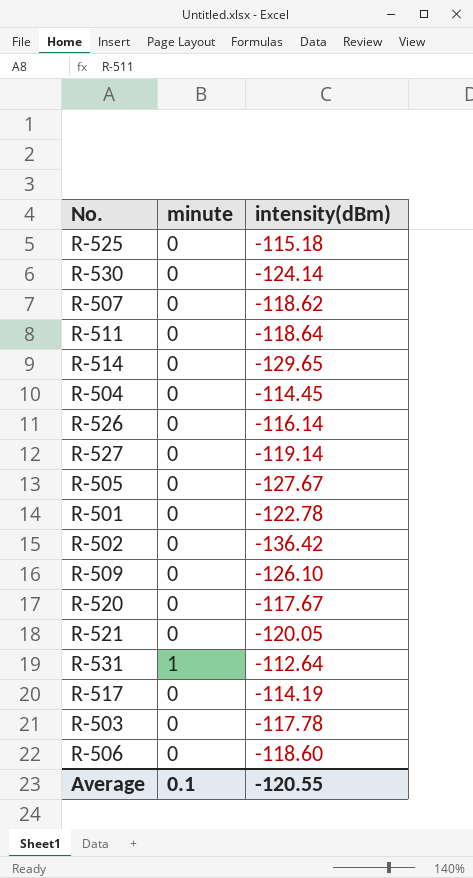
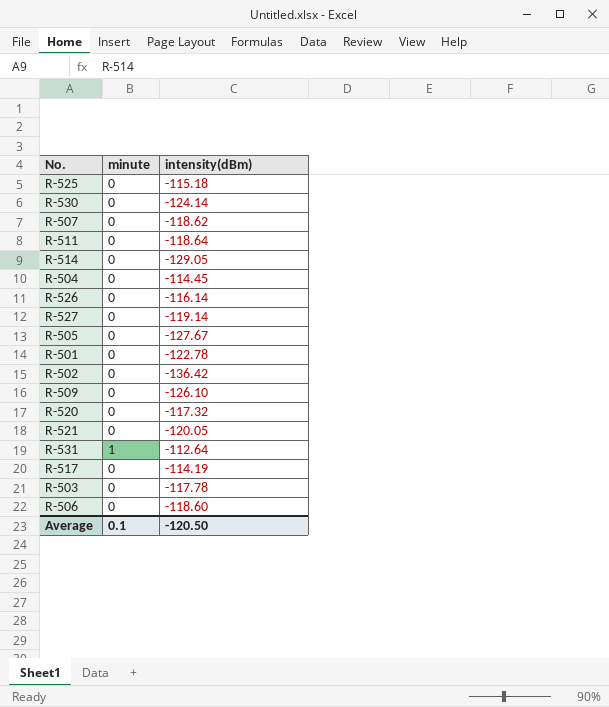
R-514 | intensity(dBm): -129.65 -> -129.05
R-520 | intensity(dBm): -117.67 -> -117.32
Average | intensity(dBm): -120.55 -> -120.50

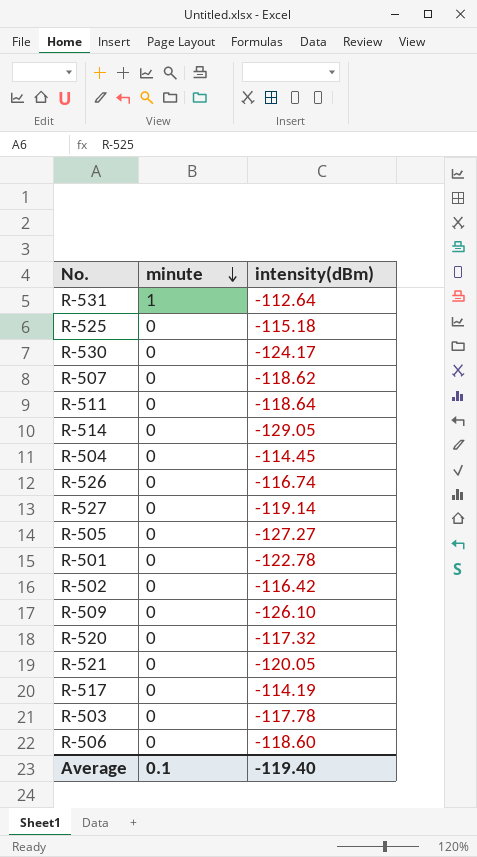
row order: none -> minute descending
R-530 | intensity(dBm): -124.14 -> -124.17
R-526 | intensity(dBm): -116.14 -> -116.74
R-505 | intensity(dBm): -127.67 -> -127.27
R-502 | intensity(dBm): -136.42 -> -116.42
Average | intensity(dBm): -120.50 -> -119.40

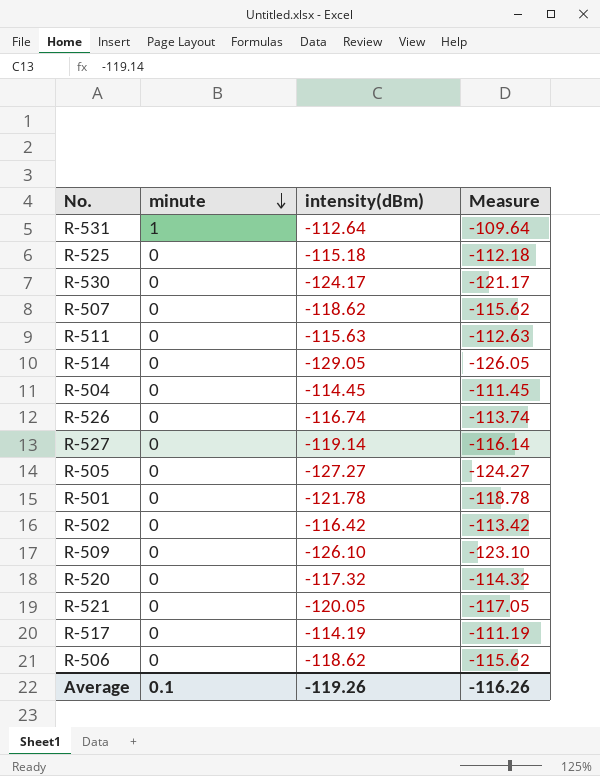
column Measure | formula: none -> [intensity(dBm)] + 3
row R-503: 0 | -117.78 -> none
R-511 | intensity(dBm): -118.64 -> -115.63
R-501 | intensity(dBm): -122.78 -> -121.78
R-506 | intensity(dBm): -118.60 -> -118.62
Average | intensity(dBm): -119.40 -> -119.26

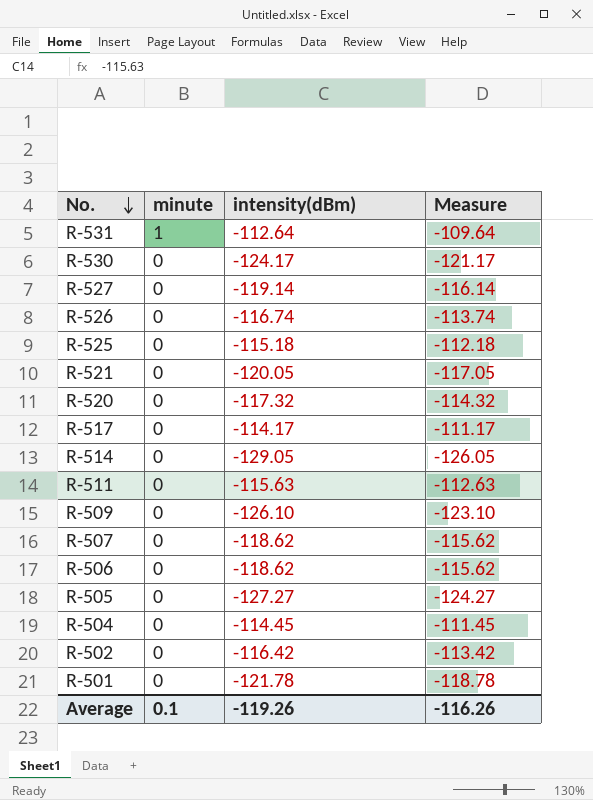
row order: minute descending -> No. descending
R-517 | intensity(dBm): -114.19 -> -114.17
R-517 | Measure: -111.19 -> -111.17

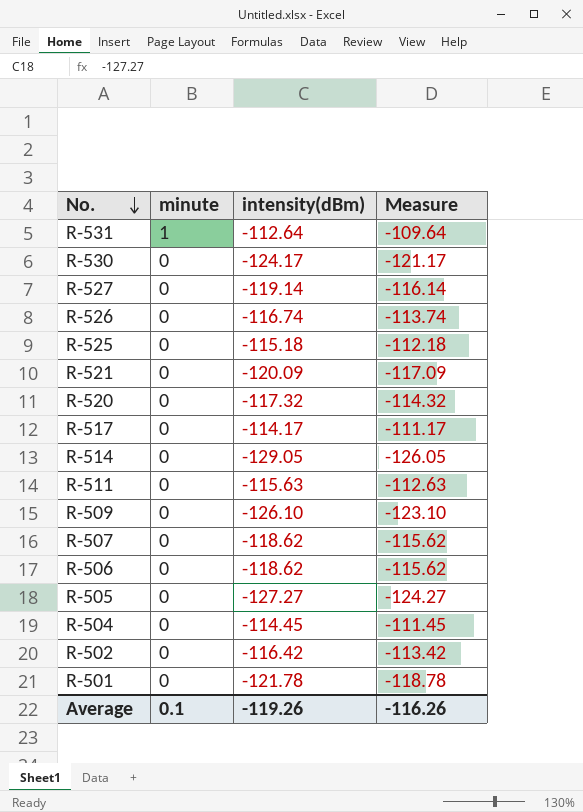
R-521 | intensity(dBm): -120.05 -> -120.09
R-521 | Measure: -117.05 -> -117.09

